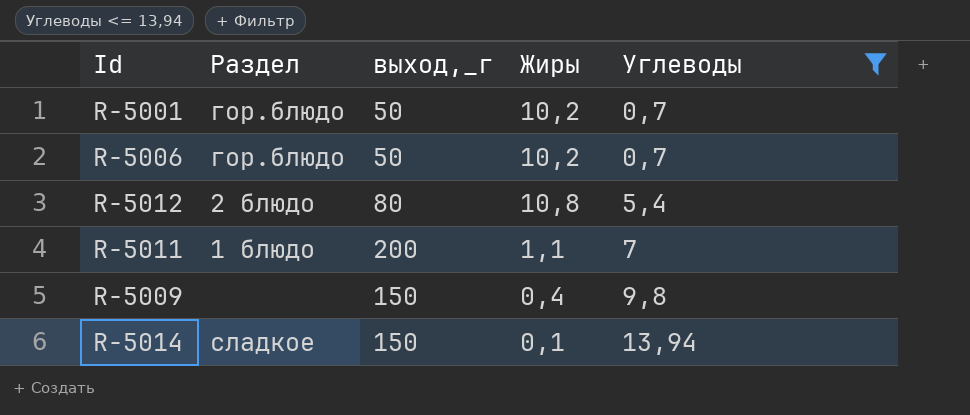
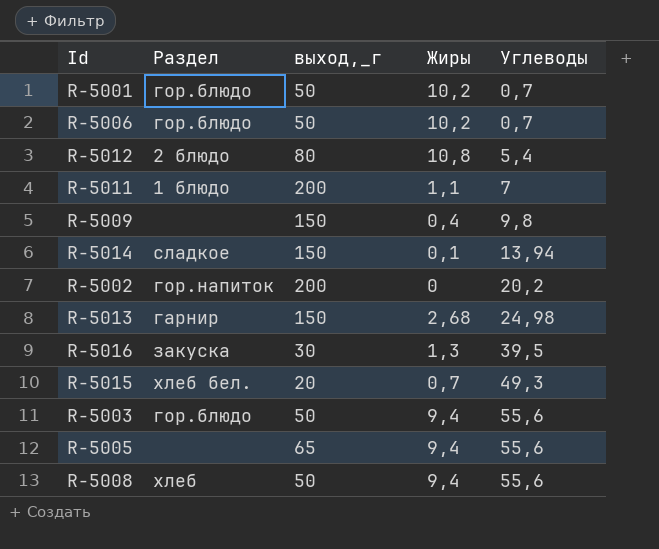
filter: Углеводы <= 13,94 -> none

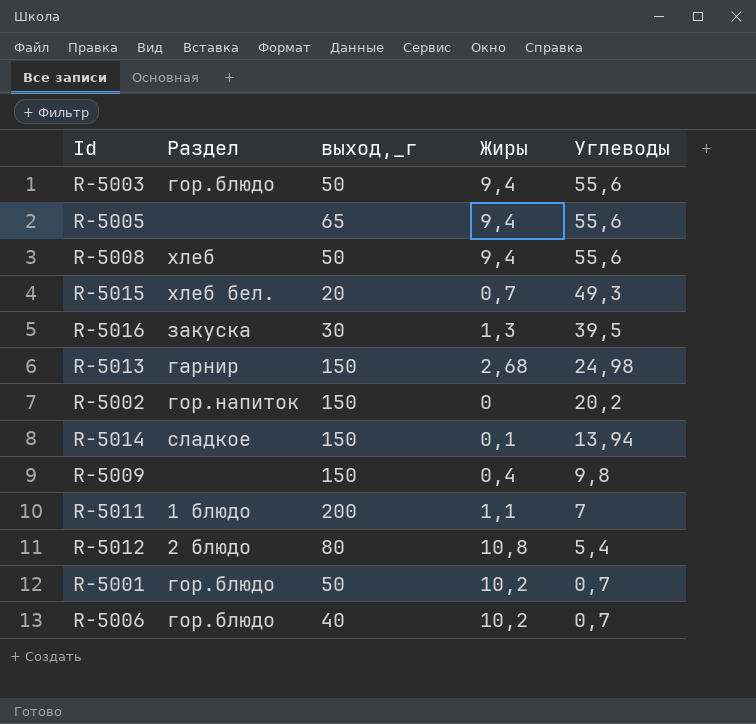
row order: Углеводы ascending -> Углеводы descending
R-5002 | выход,_г: 200 -> 150
R-5006 | выход,_г: 50 -> 40

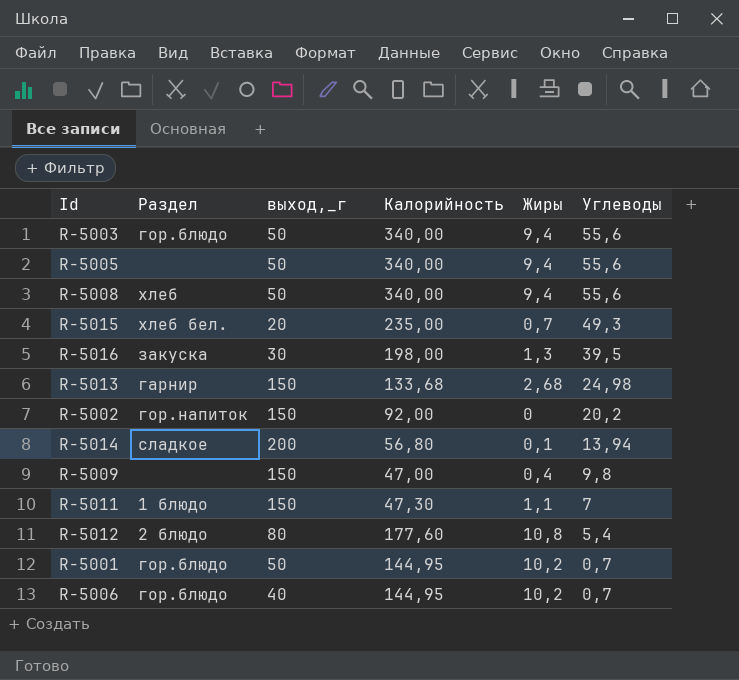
column Калорийность | position: none -> 4
R-5005 | выход,_г: 65 -> 50
R-5014 | выход,_г: 150 -> 200
R-5011 | выход,_г: 200 -> 150

